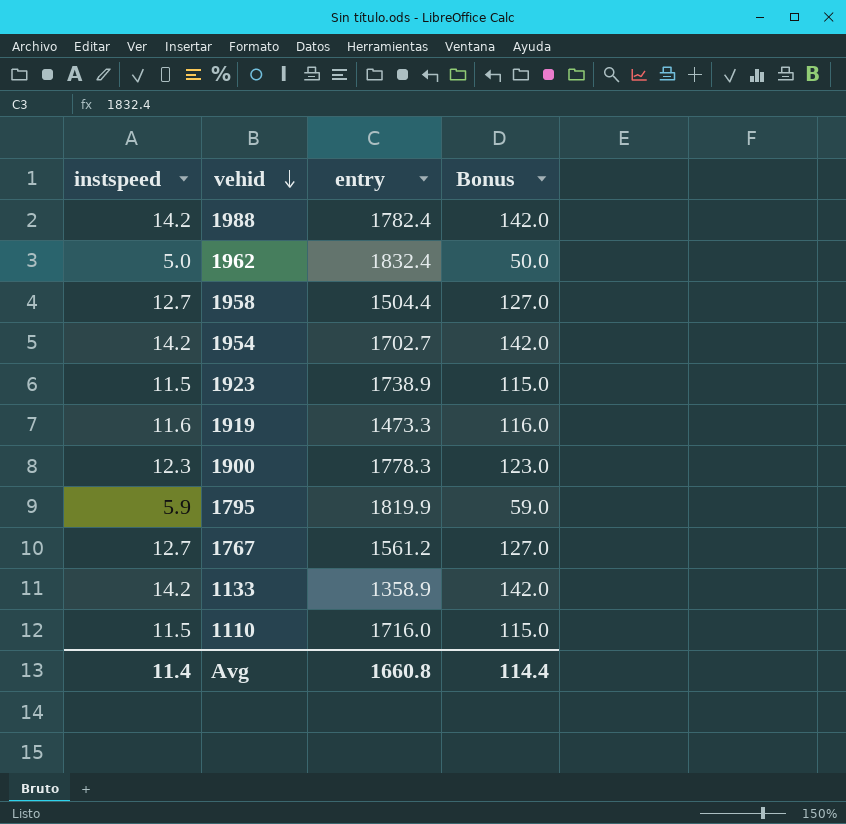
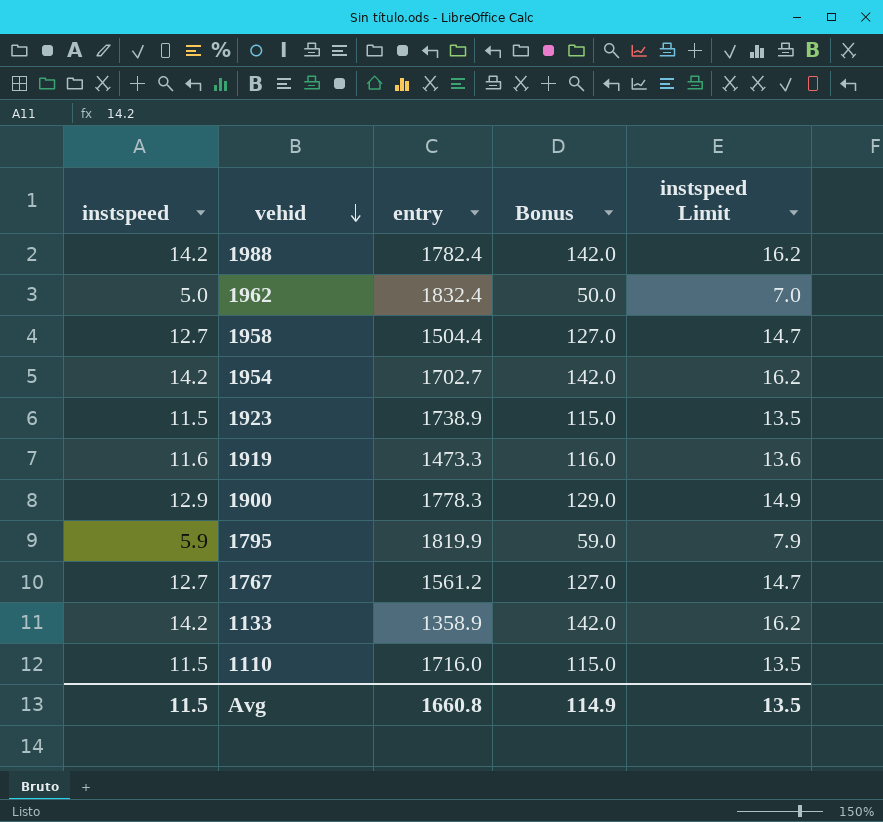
column instspeed Limit | formula: none -> [instspeed] + 2
1900 | instspeed: 12.3 -> 12.9
1900 | Bonus: 123.0 -> 129.0
Avg | instspeed: 11.4 -> 11.5
Avg | Bonus: 114.4 -> 114.9

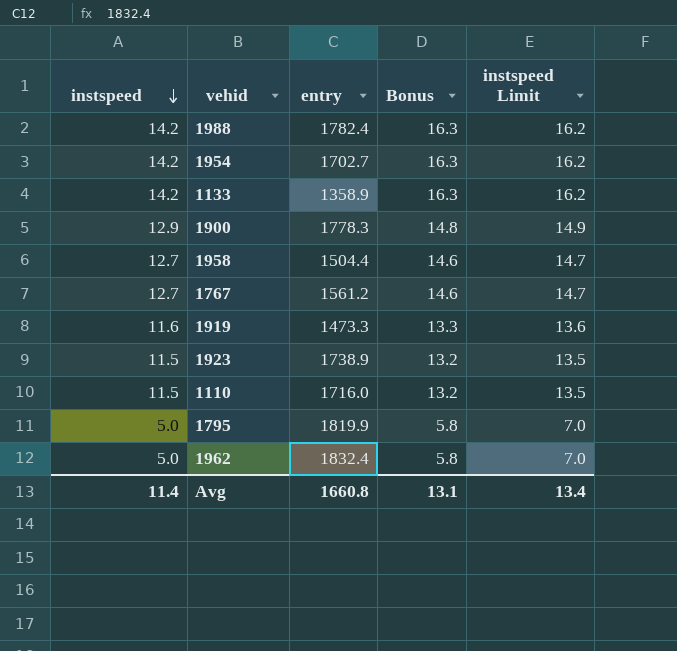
row order: vehid descending -> instspeed descending
column Bonus | formula: [instspeed] * 10 -> [instspeed] * 1.15
1795 | instspeed: 5.9 -> 5.0
1795 | instspeed Limit: 7.9 -> 7.0
Avg | instspeed: 11.5 -> 11.4
Avg | Bonus: 114.9 -> 13.1
Avg | instspeed Limit: 13.5 -> 13.4

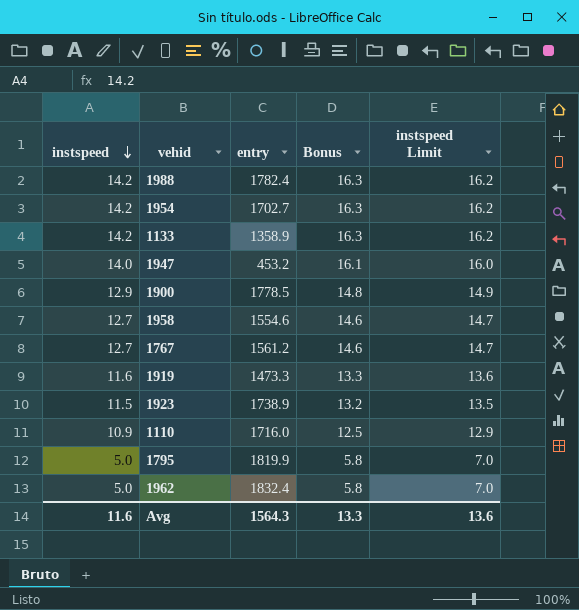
row 1947: none -> 14.0 | 453.2 | 16.1 | 16.0
1900 | entry: 1778.3 -> 1778.5
1958 | entry: 1504.4 -> 1554.6
1110 | instspeed: 11.5 -> 10.9
1110 | Bonus: 13.2 -> 12.5
1110 | instspeed Limit: 13.5 -> 12.9
Avg | instspeed: 11.4 -> 11.6
Avg | entry: 1660.8 -> 1564.3
Avg | Bonus: 13.1 -> 13.3
Avg | instspeed Limit: 13.4 -> 13.6

